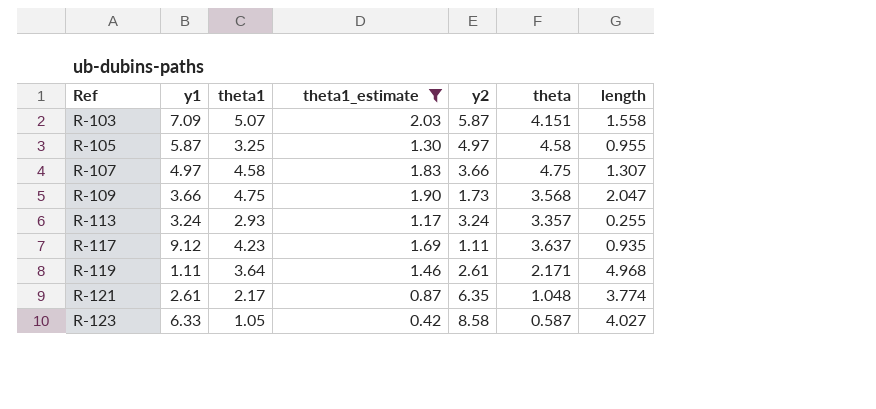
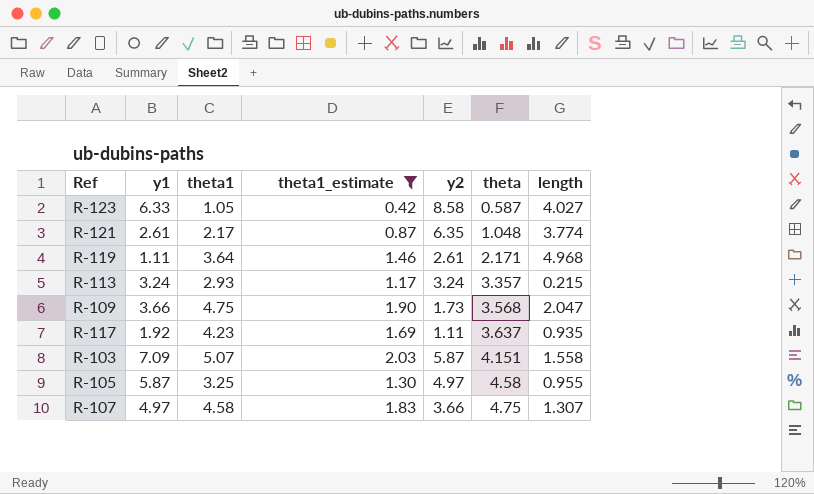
row order: Ref ascending -> theta ascending
R-113 | length: 0.255 -> 0.215
R-117 | y1: 9.12 -> 1.92

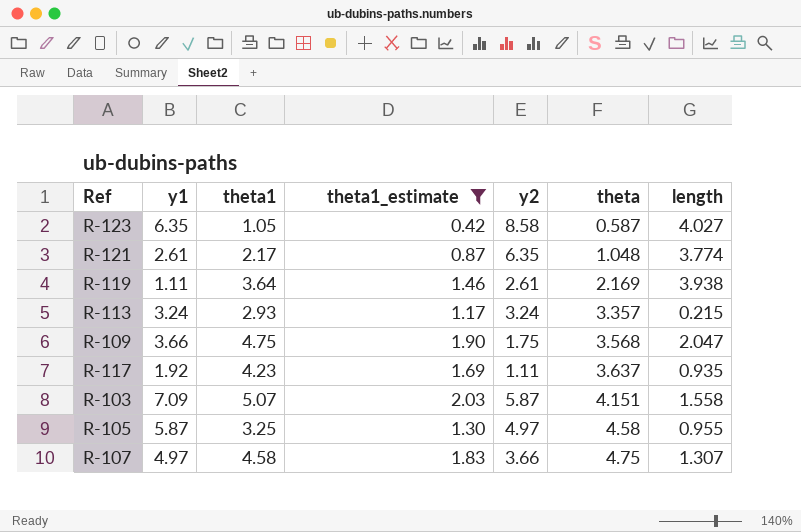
R-123 | y1: 6.33 -> 6.35
R-119 | theta: 2.171 -> 2.169
R-119 | length: 4.968 -> 3.938
R-109 | y2: 1.73 -> 1.75

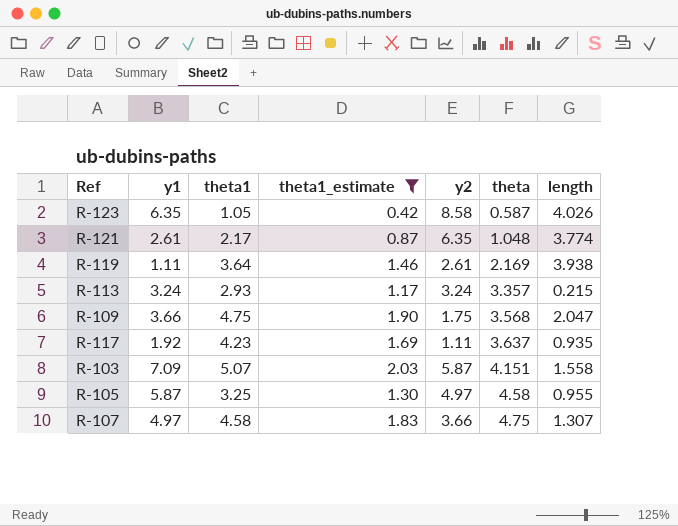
R-123 | length: 4.027 -> 4.026

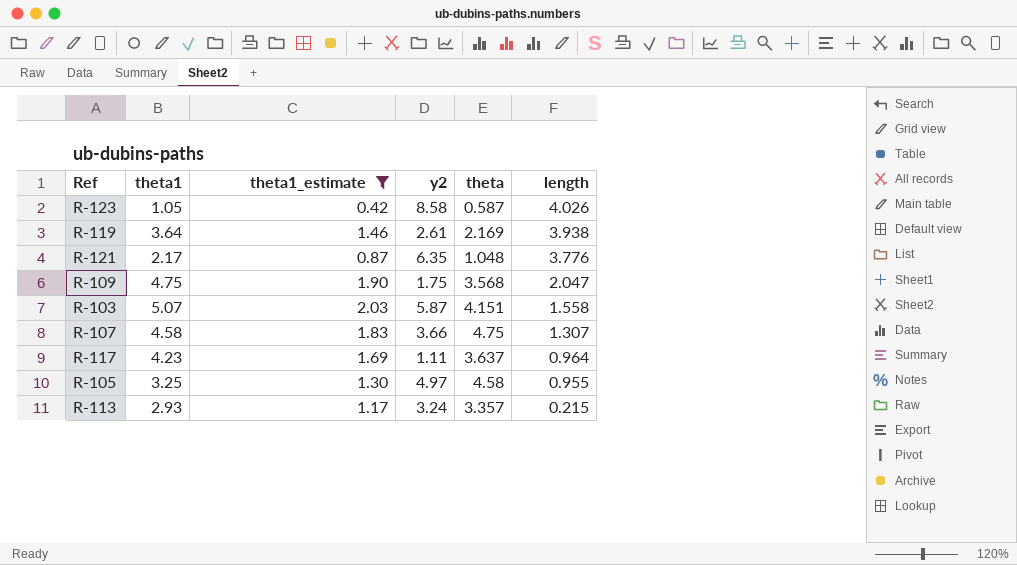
row order: theta ascending -> length descending
column y1 | position: 2 -> none
R-121 | length: 3.774 -> 3.776
R-117 | length: 0.935 -> 0.964

